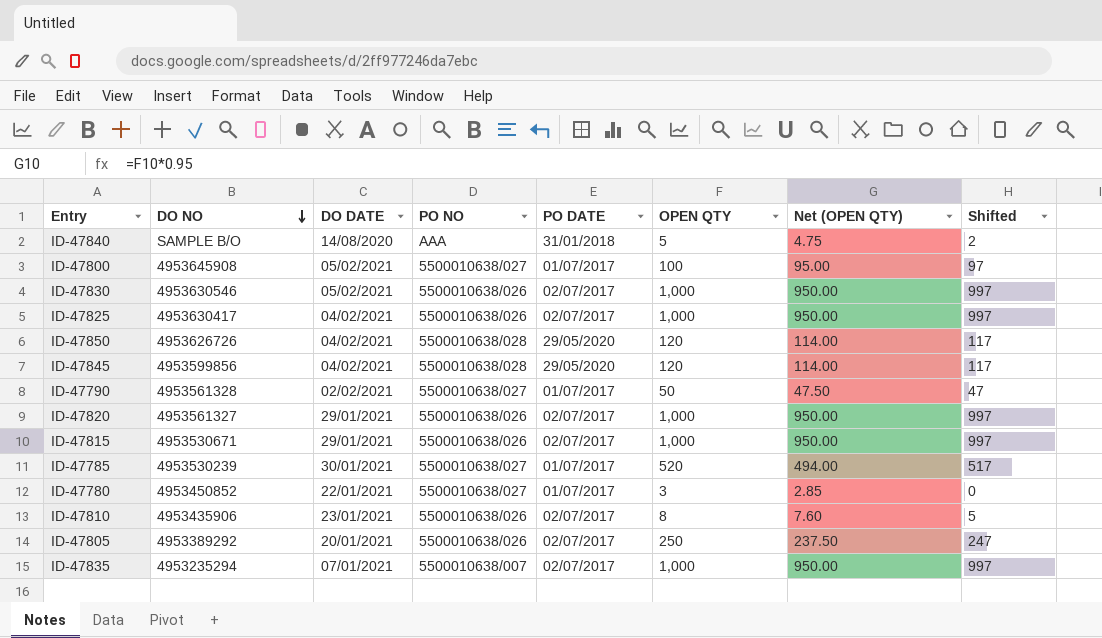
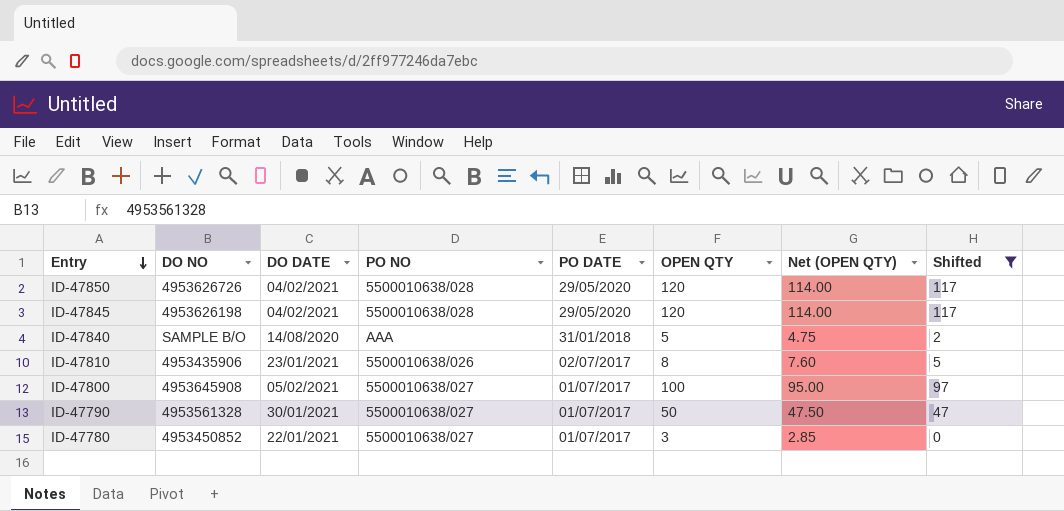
filter: none -> Shifted <= 117
row order: DO NO descending -> Entry descending
ID-47845 | DO NO: 4953599856 -> 4953626198
ID-47790 | DO DATE: 02/02/2021 -> 30/01/2021

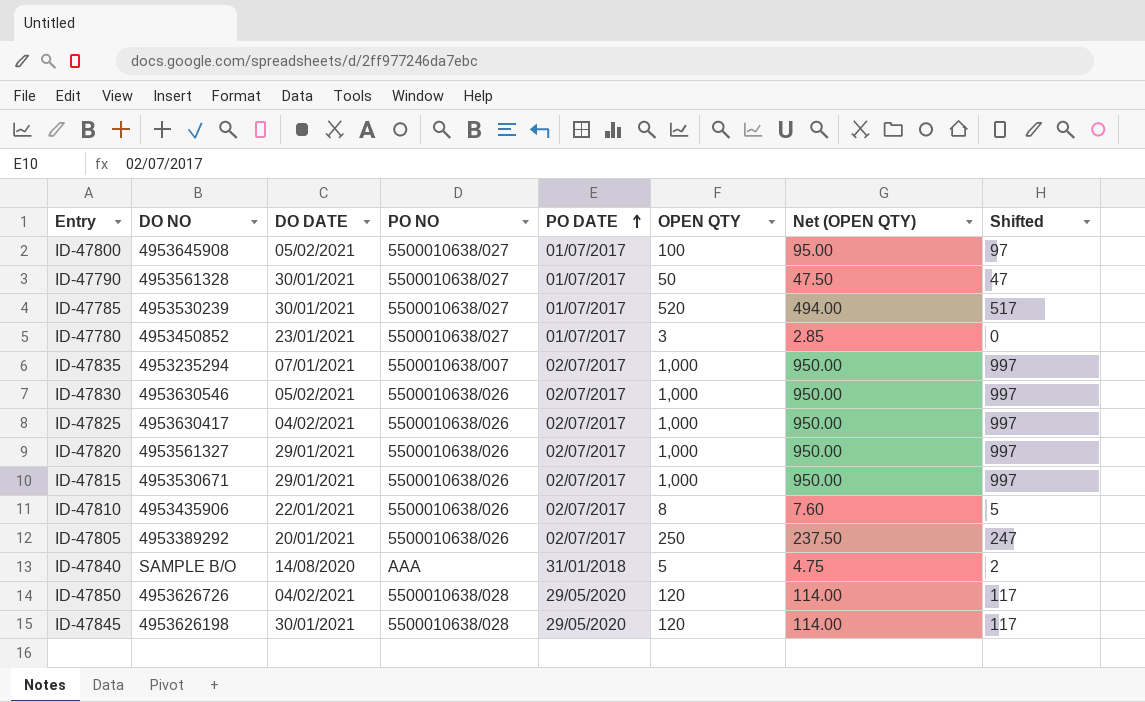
filter: Shifted <= 117 -> none
row order: Entry descending -> PO DATE ascending
ID-47780 | DO DATE: 22/01/2021 -> 23/01/2021
ID-47810 | DO DATE: 23/01/2021 -> 22/01/2021
ID-47845 | DO DATE: 04/02/2021 -> 30/01/2021

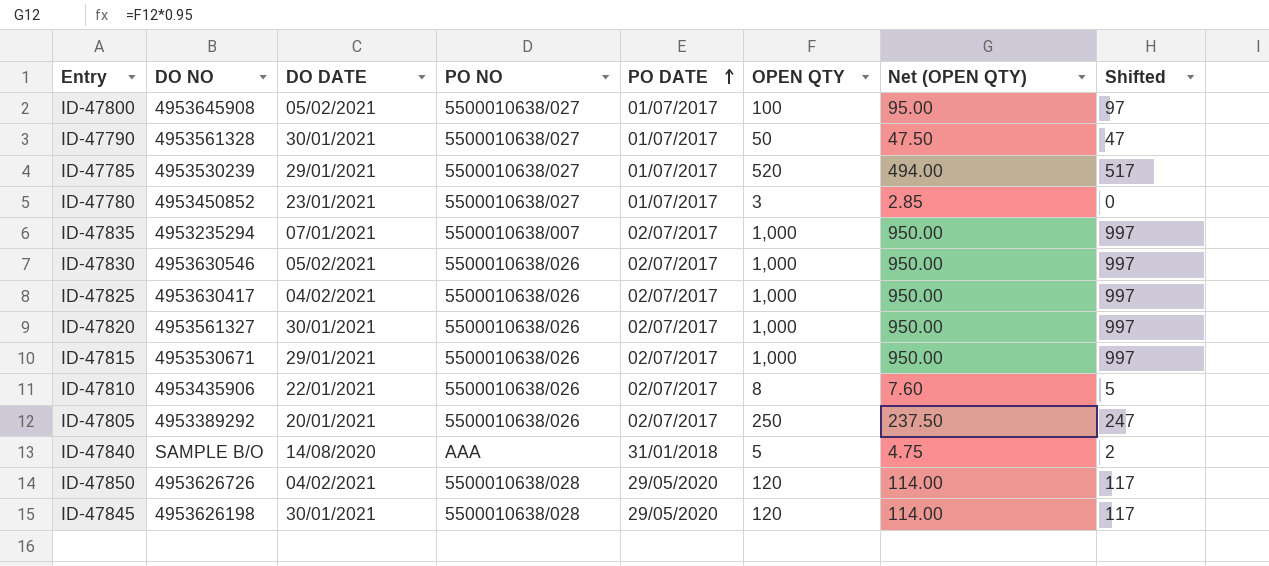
ID-47785 | DO DATE: 30/01/2021 -> 29/01/2021
ID-47820 | DO DATE: 29/01/2021 -> 30/01/2021

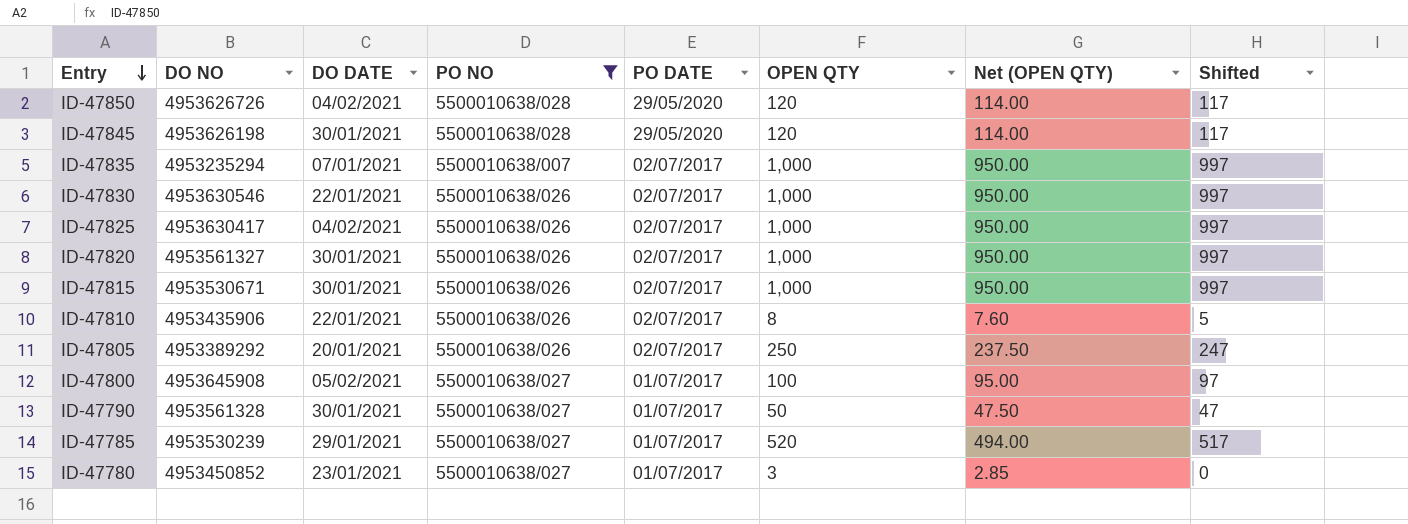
filter: none -> PO NO != AAA
row order: PO DATE ascending -> Entry descending
ID-47830 | DO DATE: 05/02/2021 -> 22/01/2021
ID-47815 | DO DATE: 29/01/2021 -> 30/01/2021

